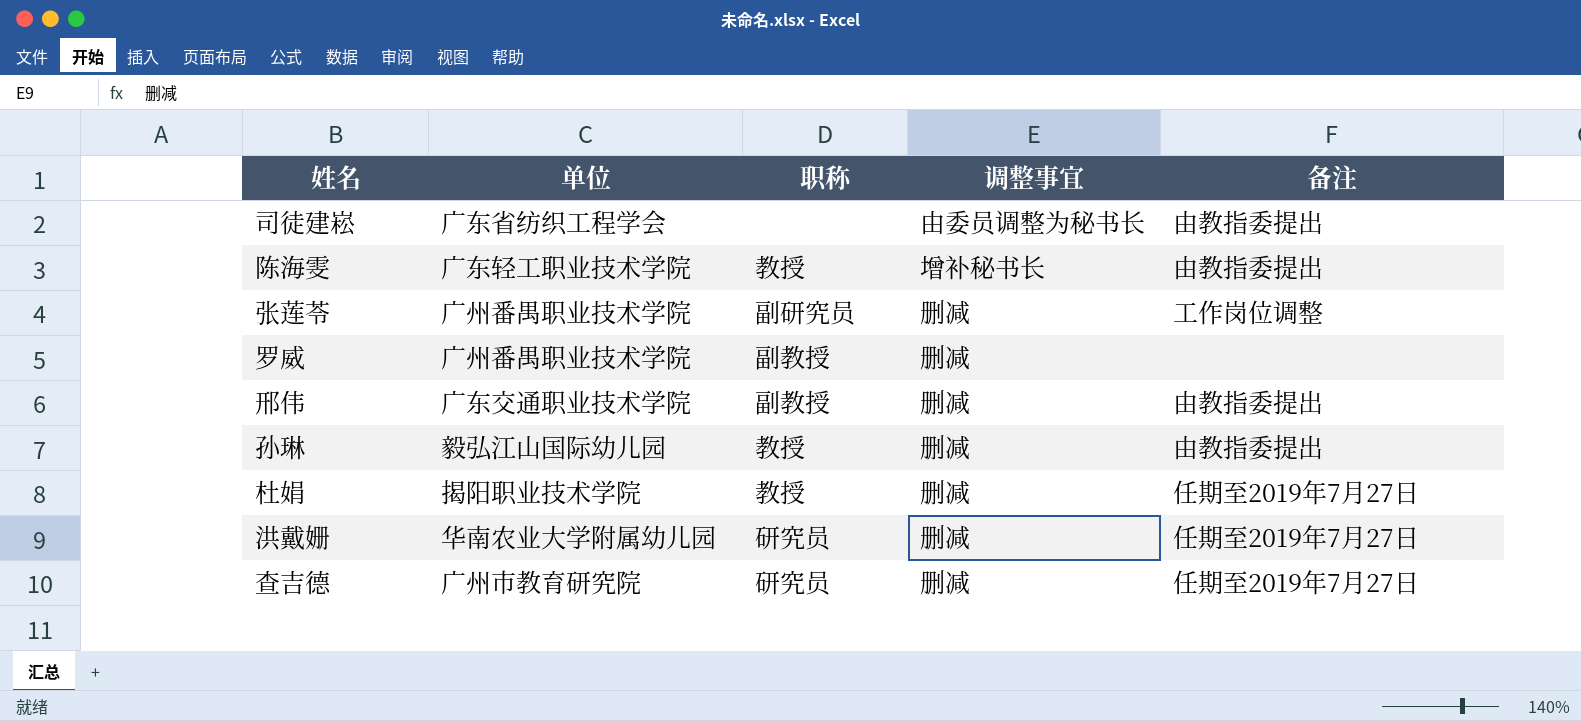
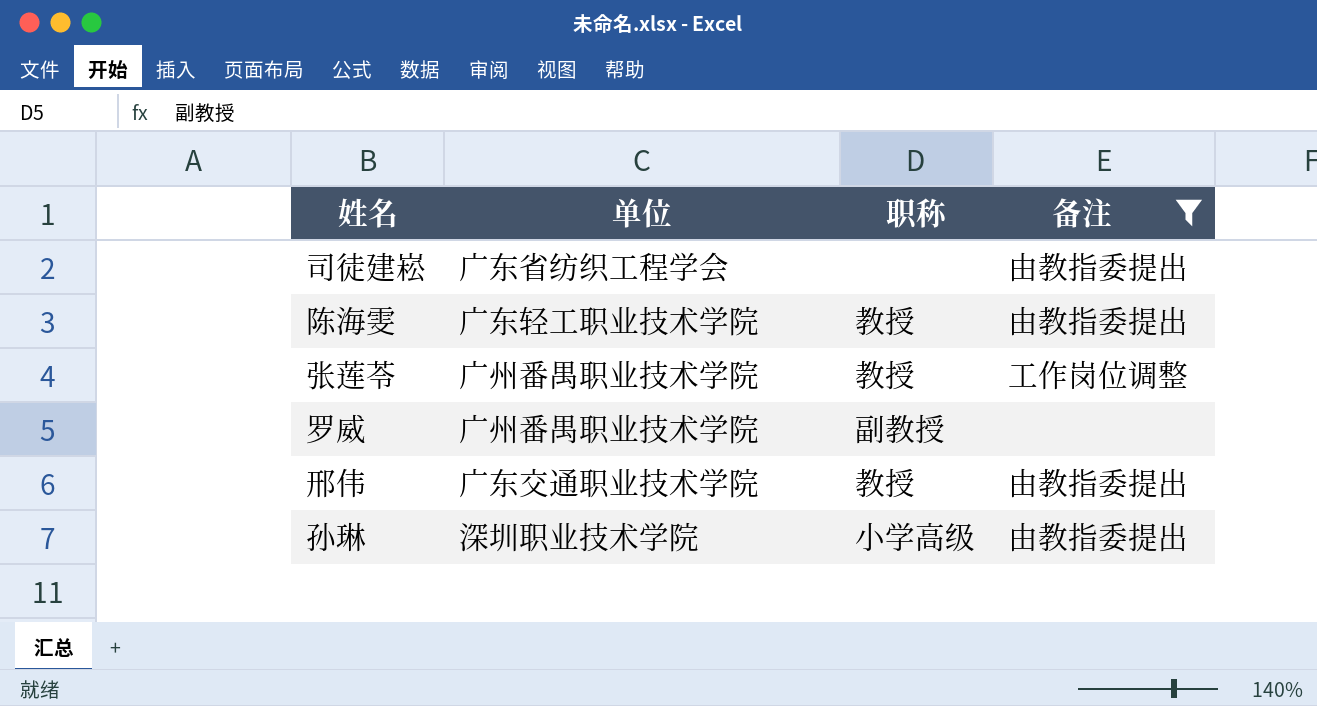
filter: none -> 备注 != 任期至2019年7月27日
column 调整事宜 | position: 4 -> none
张莲苓 | 职称: 副研究员 -> 教授
邢伟 | 职称: 副教授 -> 教授
孙琳 | 单位: 毅弘江山国际幼儿园 -> 深圳职业技术学院
孙琳 | 职称: 教授 -> 小学高级

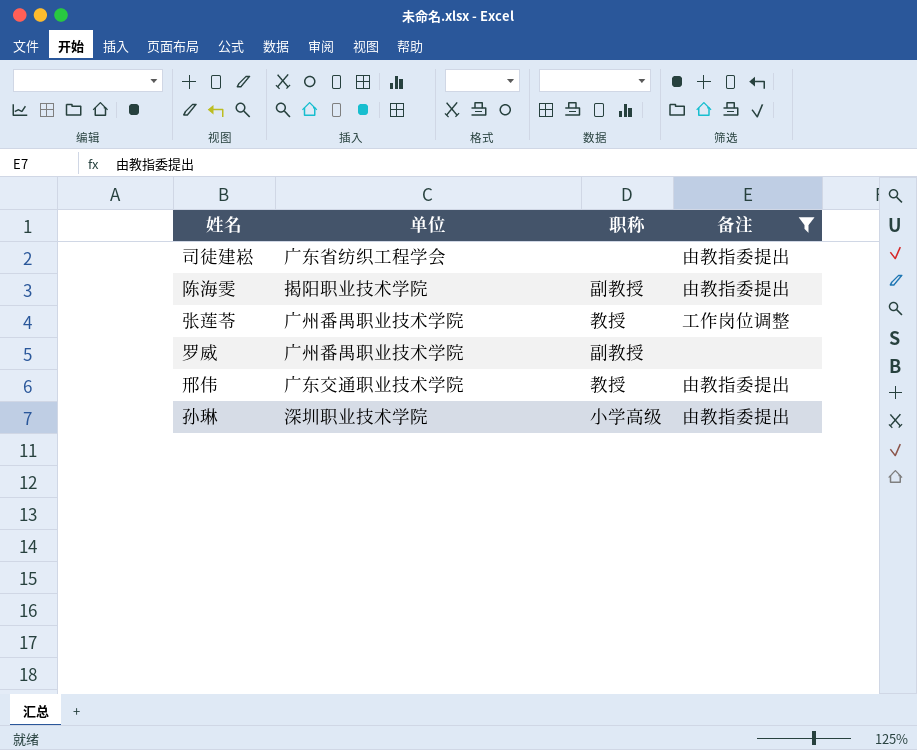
陈海雯 | 单位: 广东轻工职业技术学院 -> 揭阳职业技术学院
陈海雯 | 职称: 教授 -> 副教授

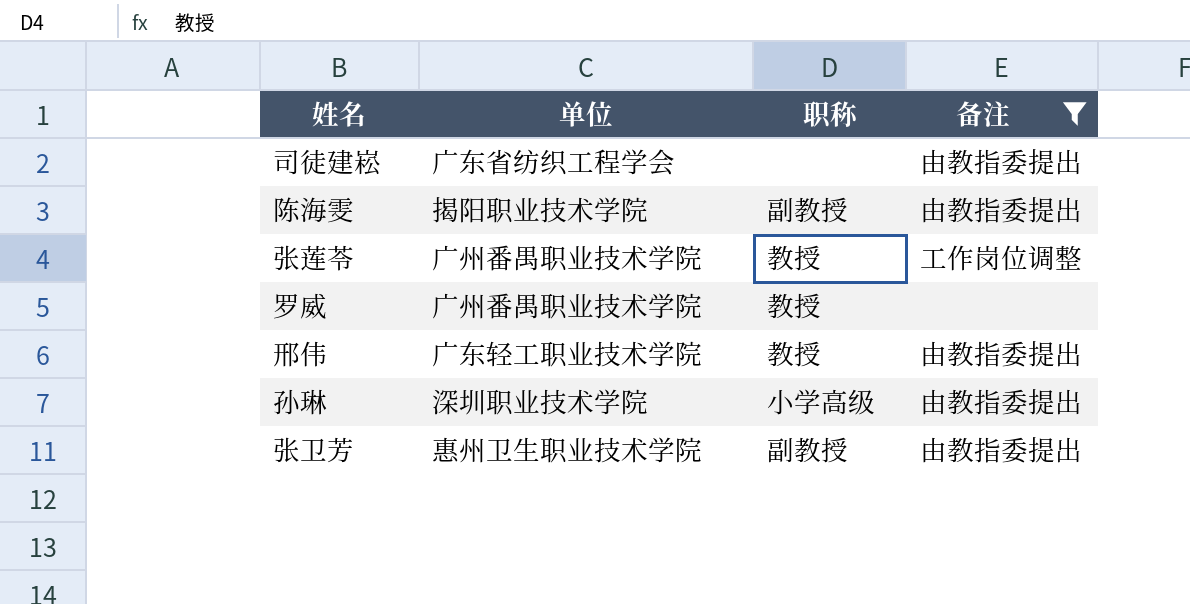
罗威 | 职称: 副教授 -> 教授
邢伟 | 单位: 广东交通职业技术学院 -> 广东轻工职业技术学院
row 张卫芳: none -> 惠州卫生职业技术学院 | 副教授 | 由教指委提出

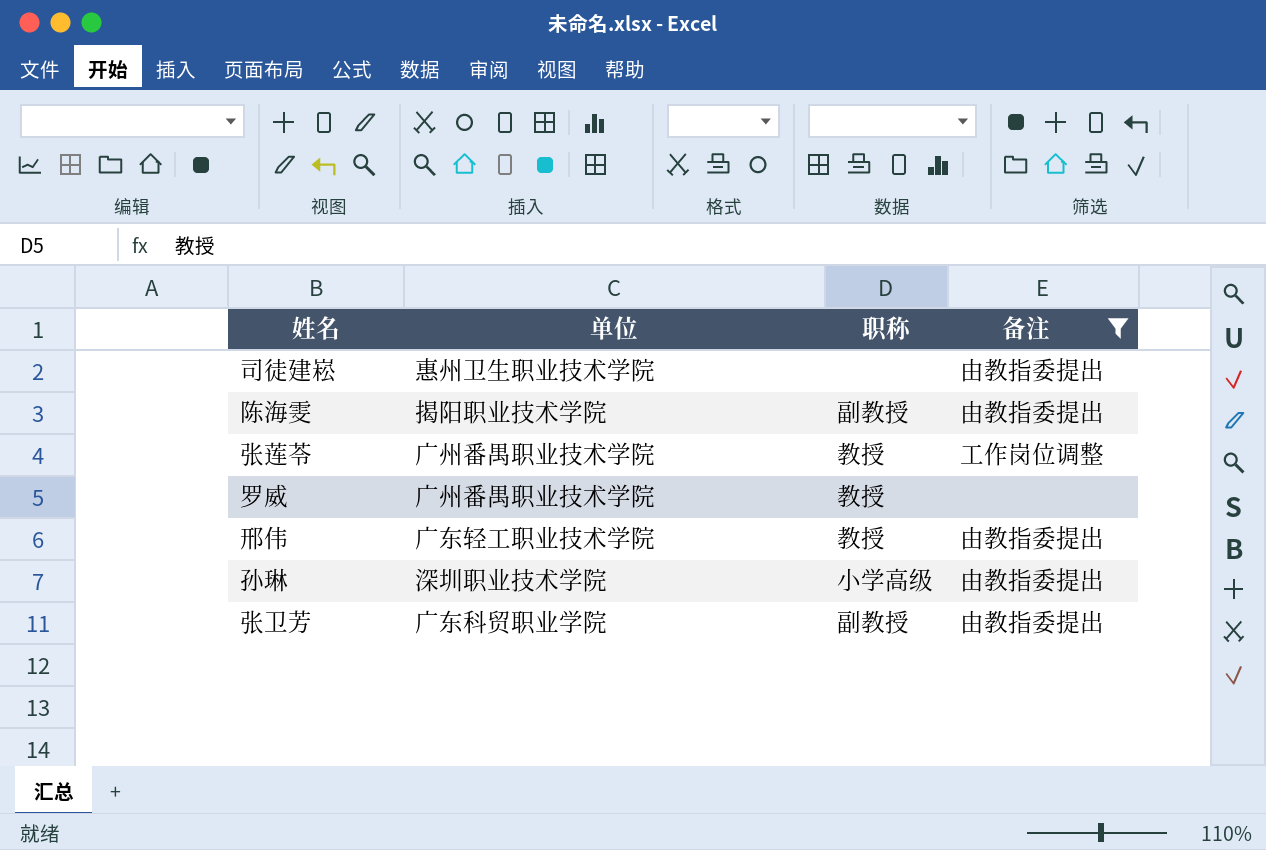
司徒建崧 | 单位: 广东省纺织工程学会 -> 惠州卫生职业技术学院
张卫芳 | 单位: 惠州卫生职业技术学院 -> 广东科贸职业学院

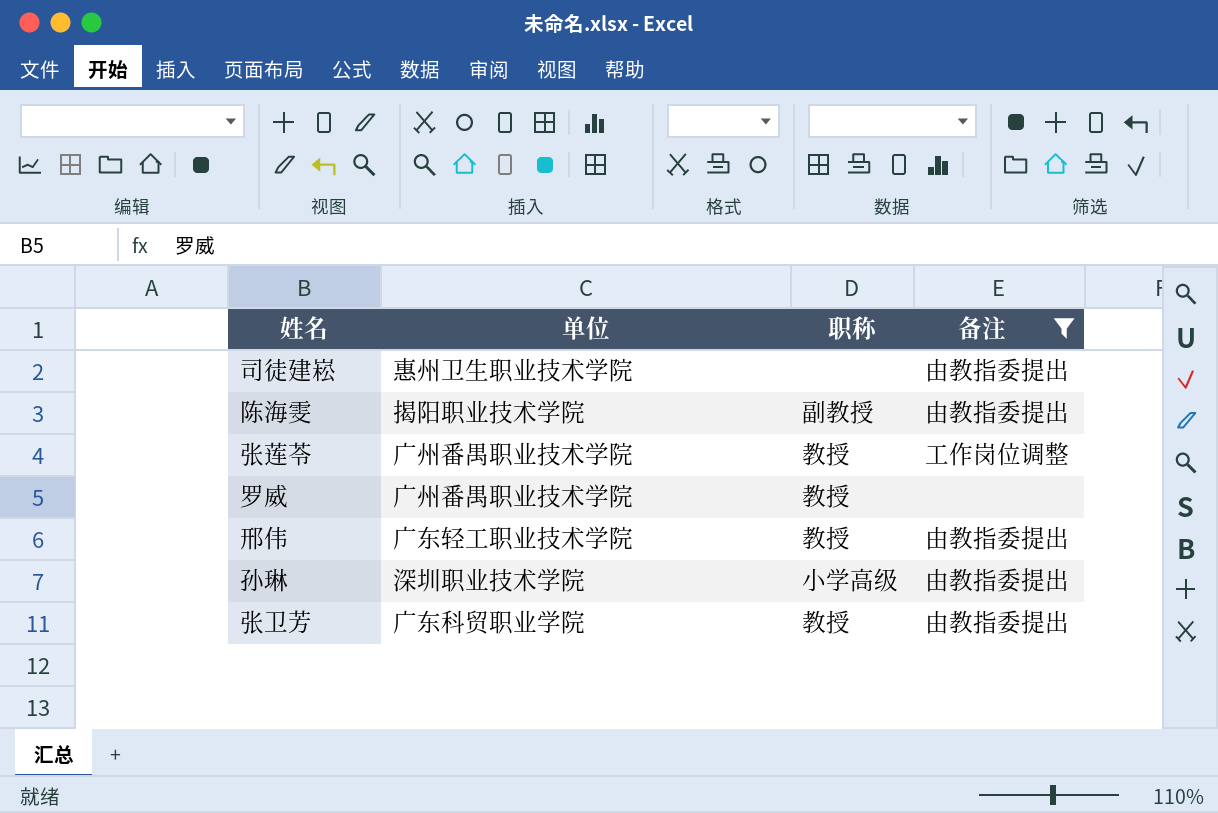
张卫芳 | 职称: 副教授 -> 教授

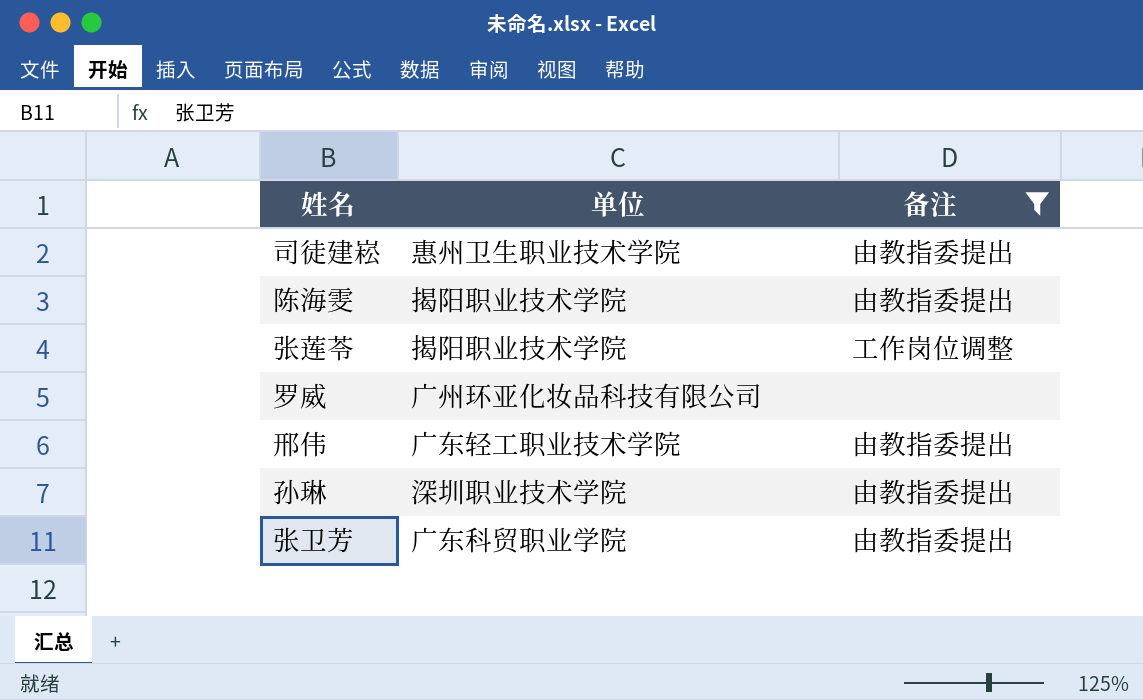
column 职称 | position: 3 -> none
张莲苓 | 单位: 广州番禺职业技术学院 -> 揭阳职业技术学院
罗威 | 单位: 广州番禺职业技术学院 -> 广州环亚化妆品科技有限公司

